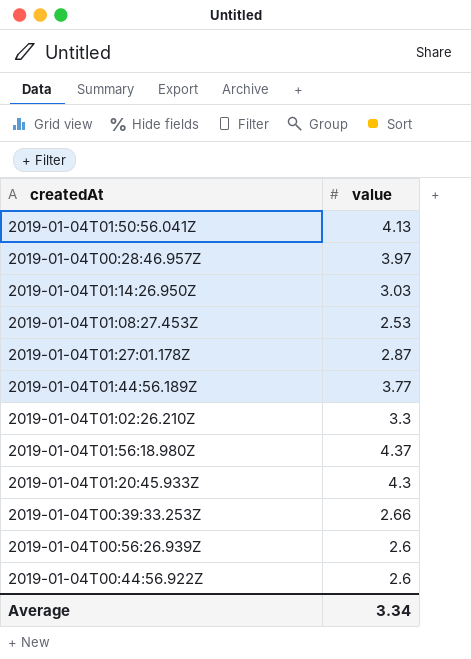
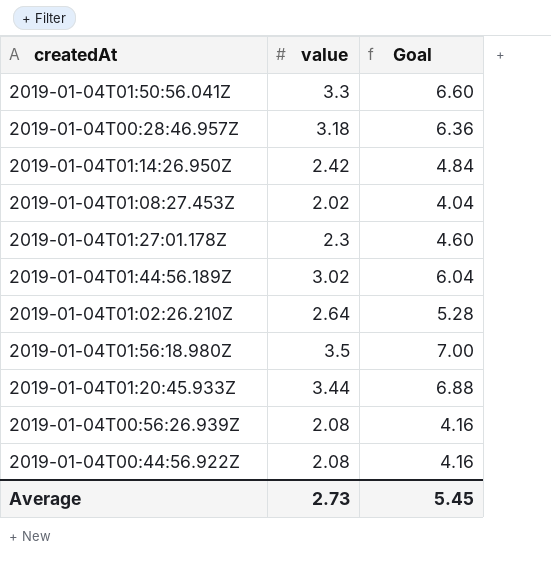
column Goal | formula: none -> [value] * 2
row 2019-01-04T00:39:33.253Z: 2.66 -> none
2019-01-04T01:50:56.041Z | value: 4.13 -> 3.3
2019-01-04T00:28:46.957Z | value: 3.97 -> 3.18
2019-01-04T01:14:26.950Z | value: 3.03 -> 2.42
2019-01-04T01:08:27.453Z | value: 2.53 -> 2.02
2019-01-04T01:27:01.178Z | value: 2.87 -> 2.3
2019-01-04T01:44:56.189Z | value: 3.77 -> 3.02
2019-01-04T01:02:26.210Z | value: 3.3 -> 2.64
2019-01-04T01:56:18.980Z | value: 4.37 -> 3.5
2019-01-04T01:20:45.933Z | value: 4.3 -> 3.44
2019-01-04T00:56:26.939Z | value: 2.6 -> 2.08
2019-01-04T00:44:56.922Z | value: 2.6 -> 2.08
Average | value: 3.34 -> 2.73

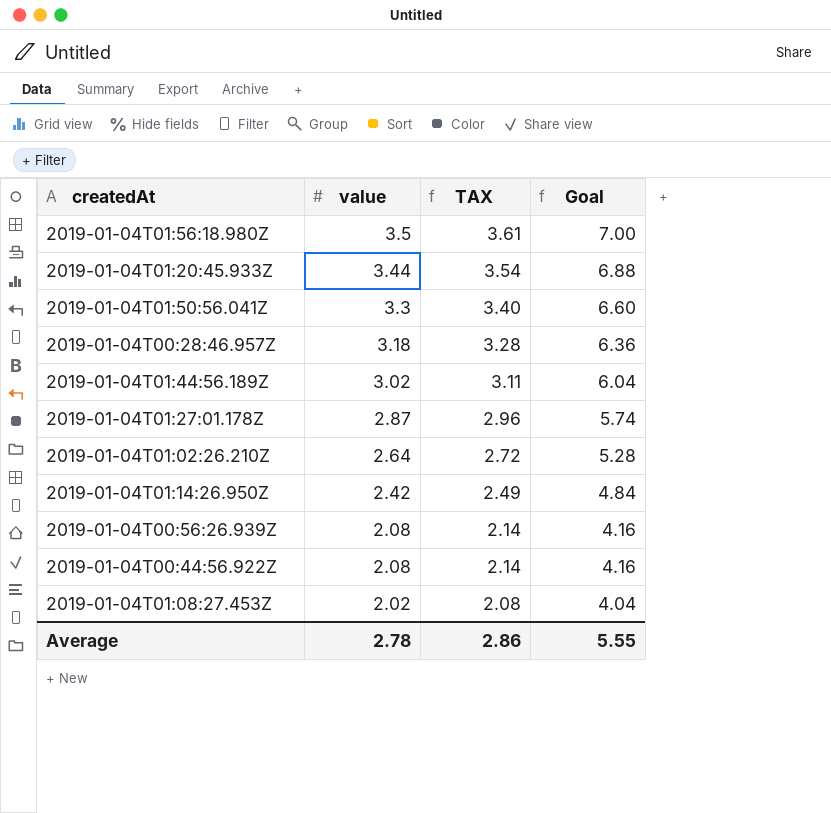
row order: none -> value descending
column TAX | formula: none -> [value] * 1.03
2019-01-04T01:27:01.178Z | value: 2.3 -> 2.87
2019-01-04T01:27:01.178Z | Goal: 4.60 -> 5.74
Average | value: 2.73 -> 2.78
Average | Goal: 5.45 -> 5.55

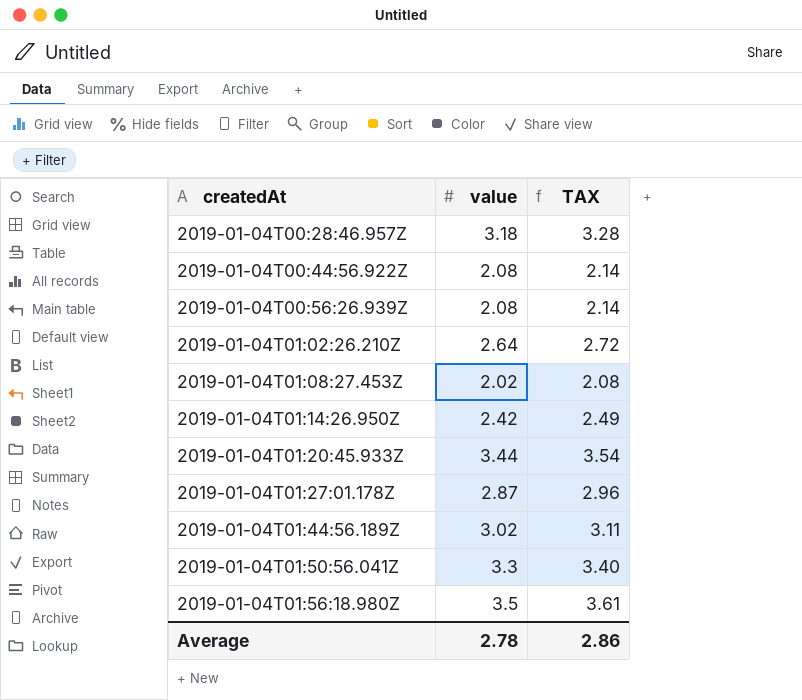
row order: value descending -> createdAt ascending
column Goal | formula: [value] * 2 -> none

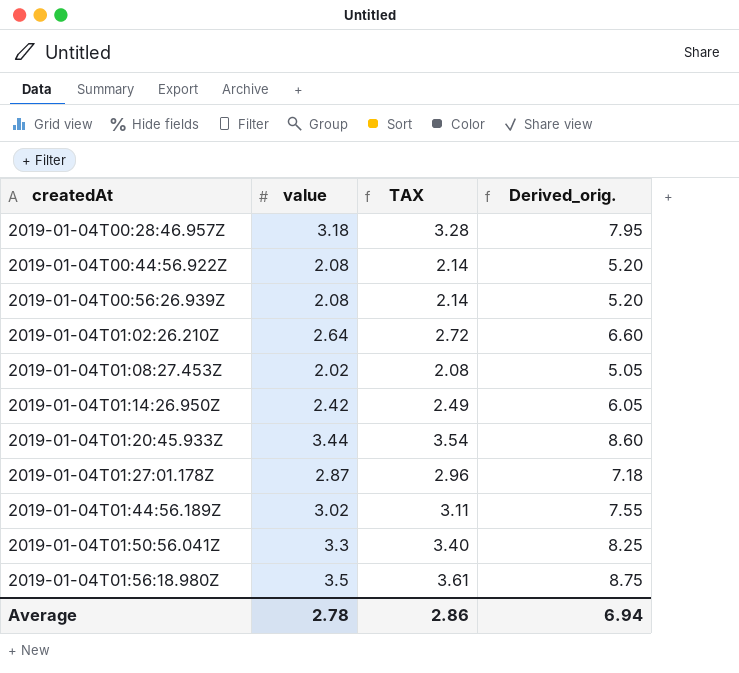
column Derived_orig. | formula: none -> [value] * 2.5

